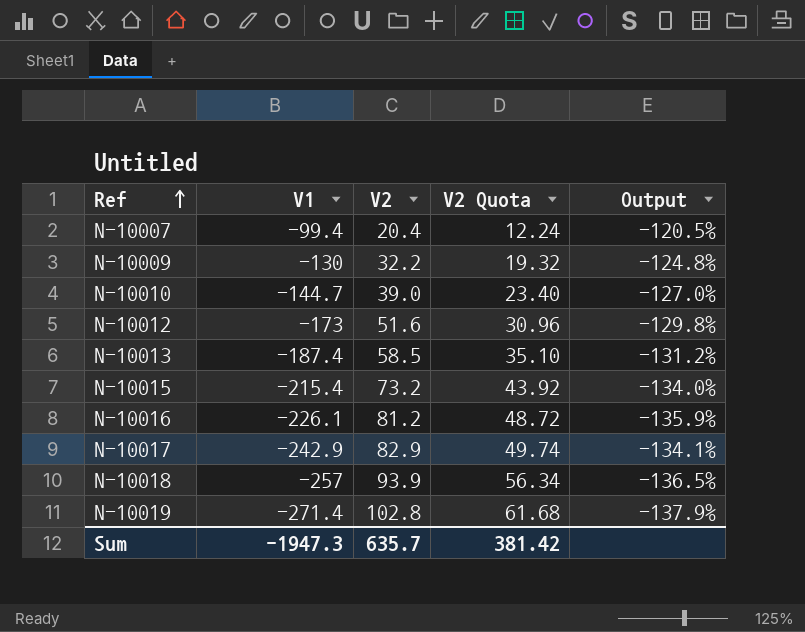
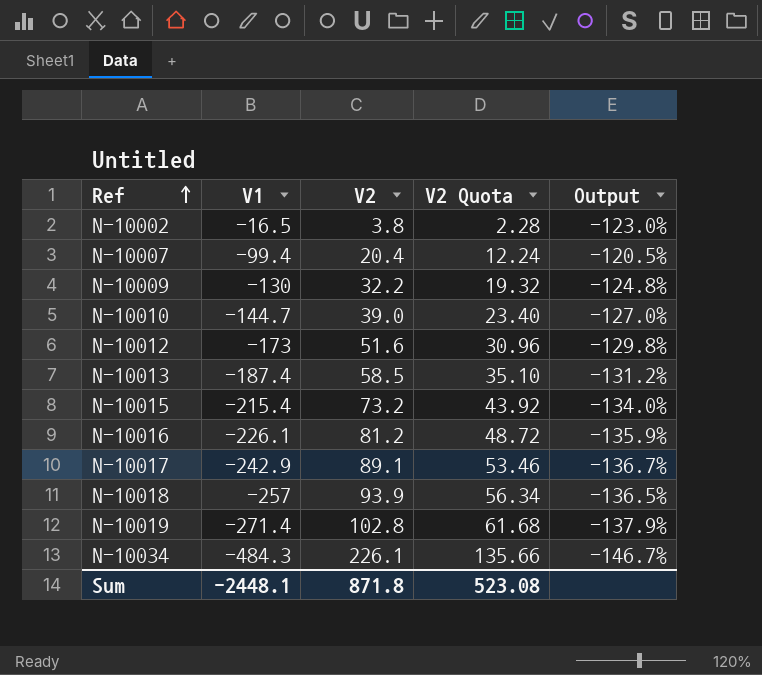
row N-10002: none -> -16.5 | 3.8 | 2.28 | -123.0%
N-10017 | V2: 82.9 -> 89.1
N-10017 | V2 Quota: 49.74 -> 53.46
N-10017 | Output: -134.1% -> -136.7%
row N-10034: none -> -484.3 | 226.1 | 135.66 | -146.7%
Sum | V1: -1947.3 -> -2448.1
Sum | V2: 635.7 -> 871.8
Sum | V2 Quota: 381.42 -> 523.08

